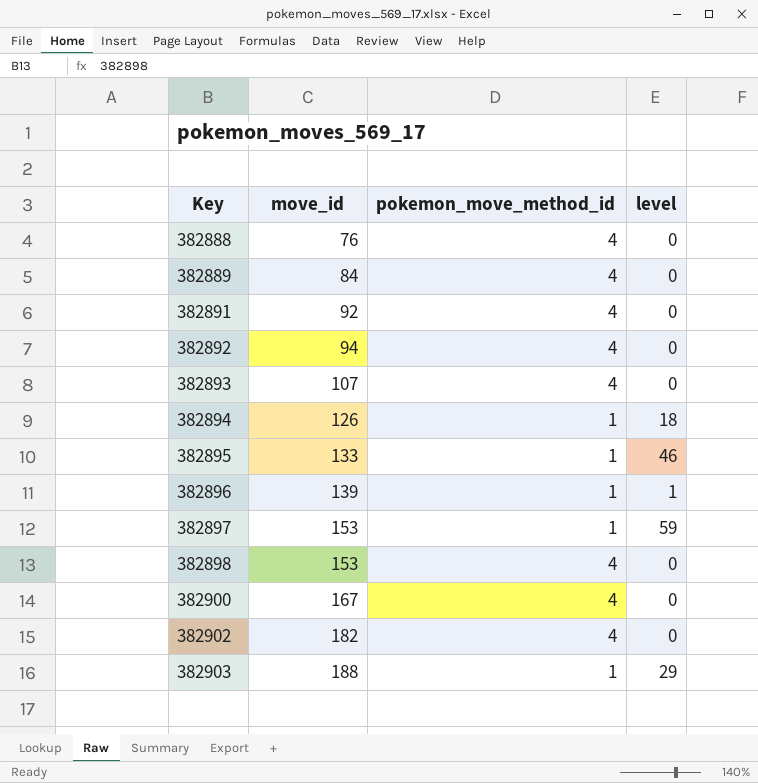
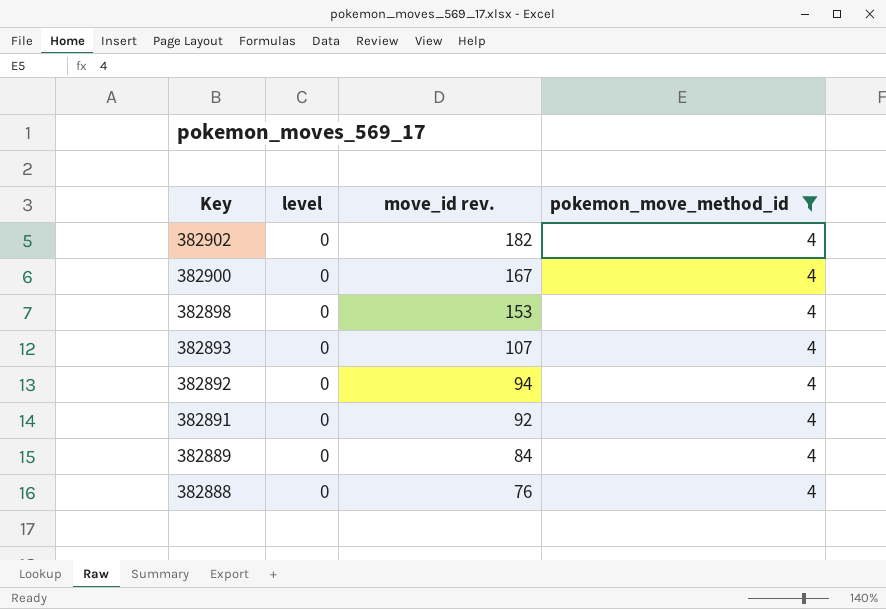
filter: none -> pokemon_move_method_id = 4
row order: Key ascending -> Key descending
column level | position: 4 -> 2
column name: move_id -> move_id rev.

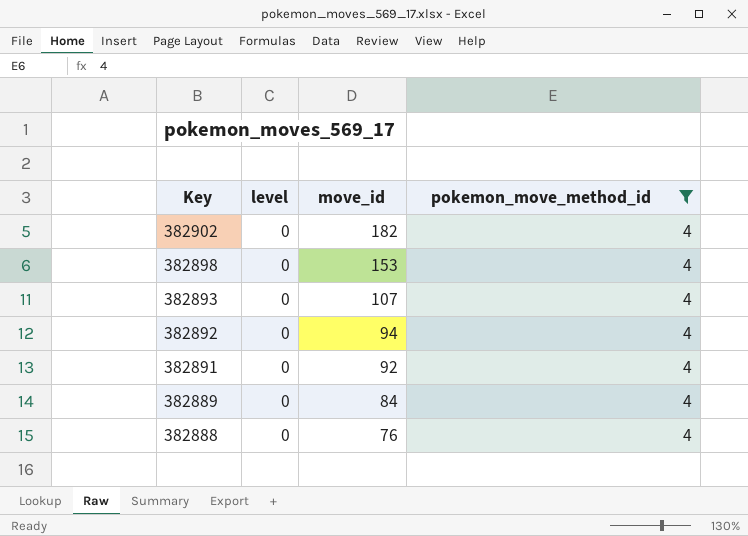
column name: move_id rev. -> move_id
row 382900: 0 | 167 | 4 -> none

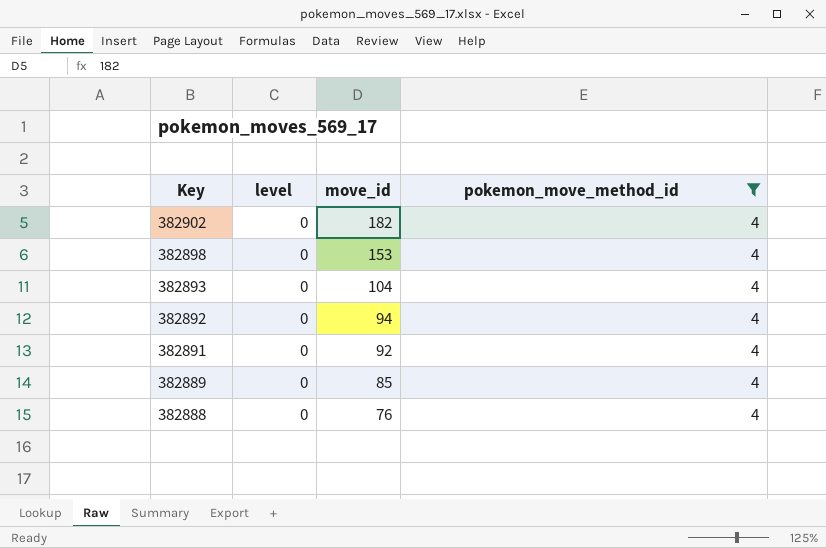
382893 | move_id: 107 -> 104
382889 | move_id: 84 -> 85

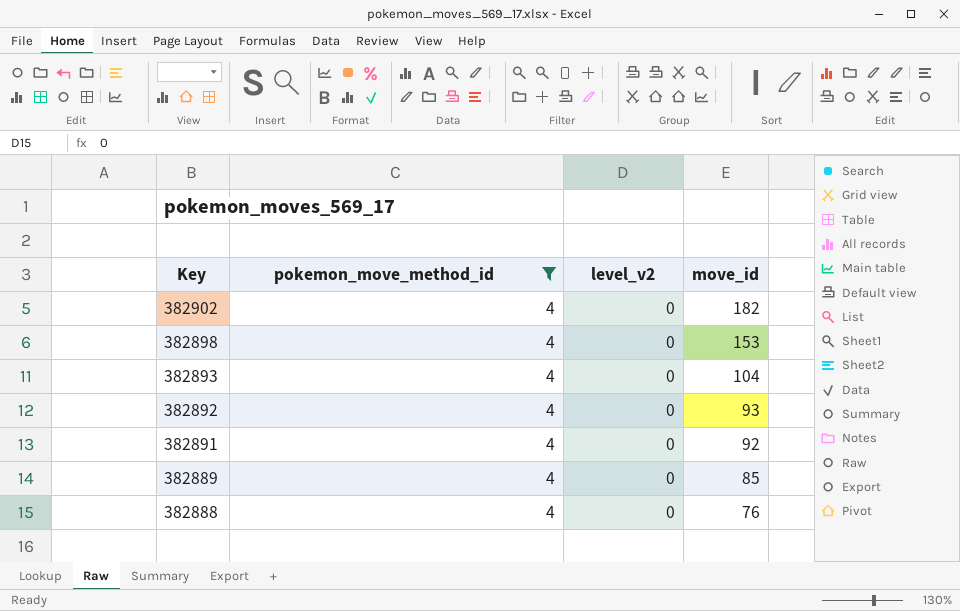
column pokemon_move_method_id | position: 4 -> 2
column name: level -> level_v2
382892 | move_id: 94 -> 93

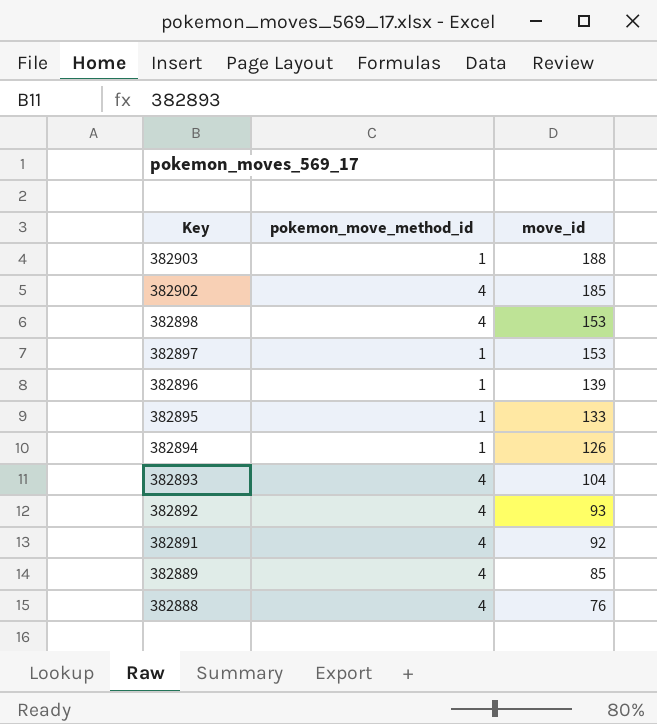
filter: pokemon_move_method_id = 4 -> none
column level_v2 | position: 3 -> none
382902 | move_id: 182 -> 185

